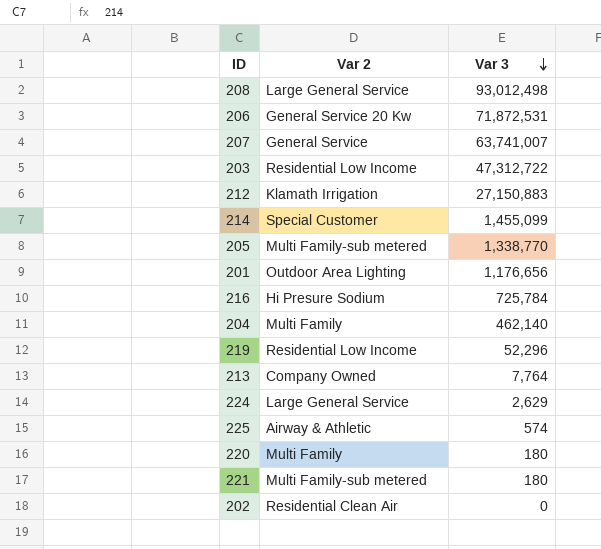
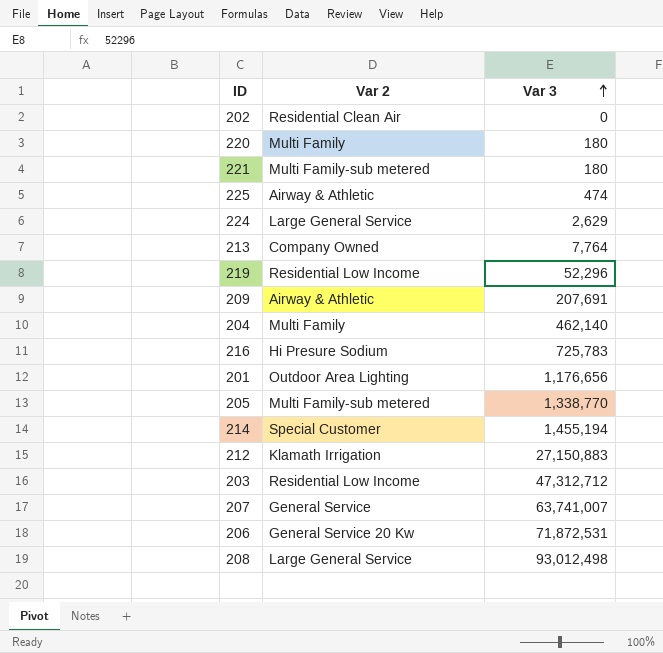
row order: Var 3 descending -> Var 3 ascending
225 | Var 3: 574 -> 474
row 209: none -> Airway & Athletic | 207,691
216 | Var 3: 725,784 -> 725,783
214 | Var 3: 1,455,099 -> 1,455,194
203 | Var 3: 47,312,722 -> 47,312,712

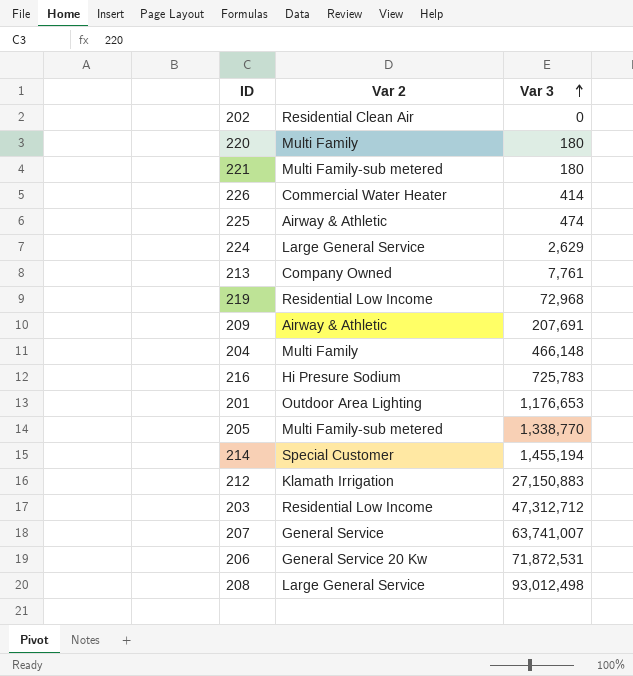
row 226: none -> Commercial Water Heater | 414
213 | Var 3: 7,764 -> 7,761
219 | Var 3: 52,296 -> 72,968
204 | Var 3: 462,140 -> 466,148
201 | Var 3: 1,176,656 -> 1,176,653

